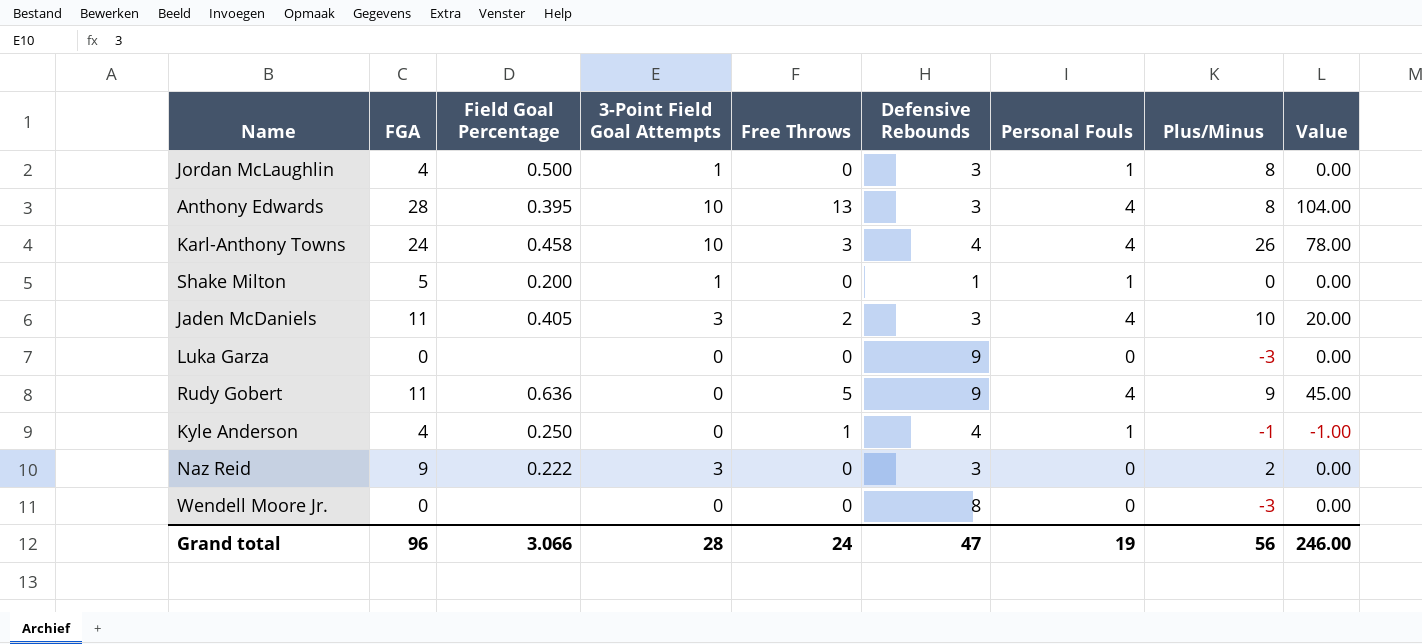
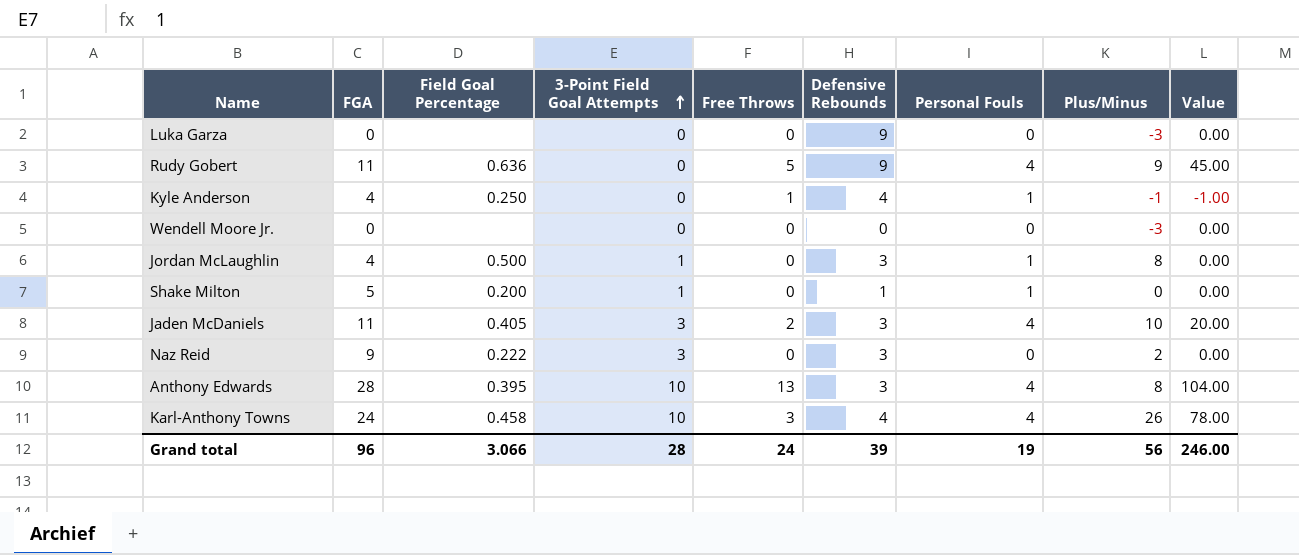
row order: none -> 3-Point Field Goal Attempts ascending
Wendell Moore Jr. | Defensive Rebounds: 8 -> 0
Grand total | Defensive Rebounds: 47 -> 39

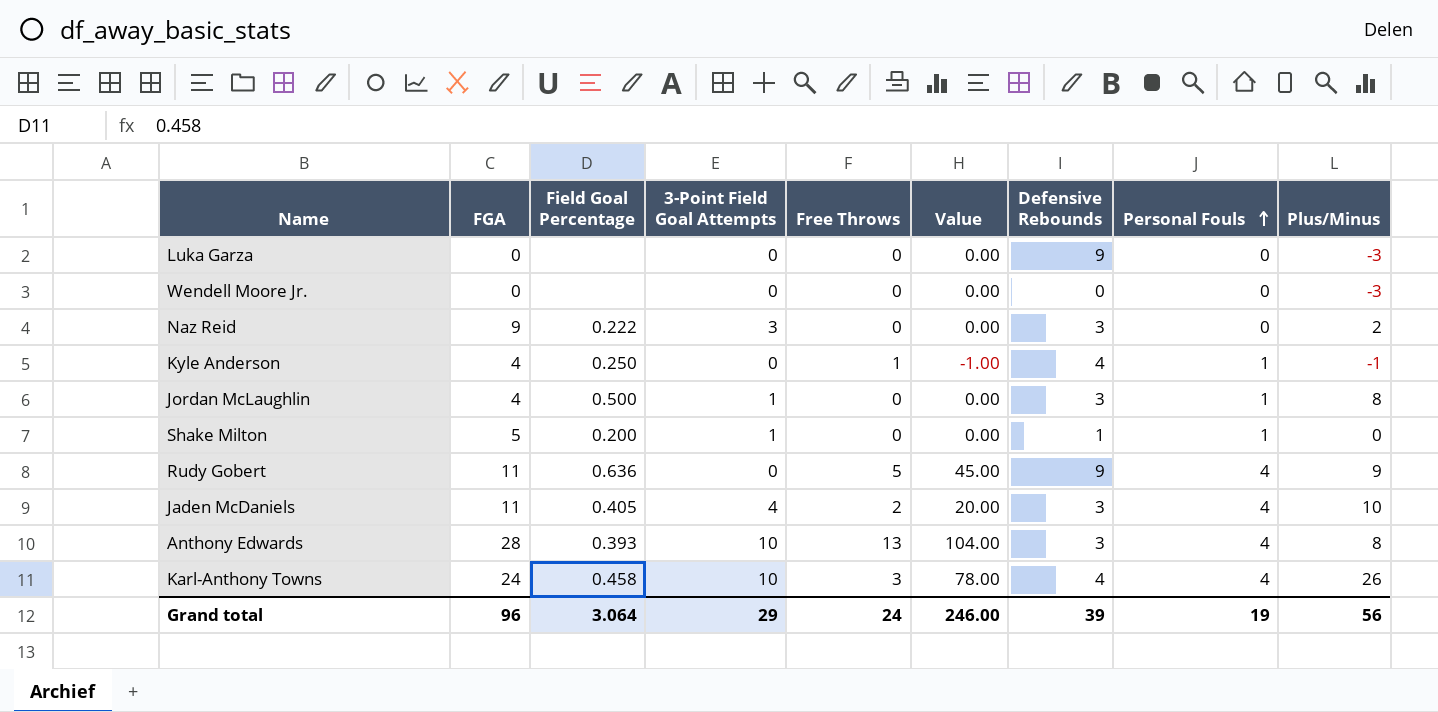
row order: 3-Point Field Goal Attempts ascending -> Personal Fouls ascending
column Value | position: 9 -> 6
Jaden McDaniels | 3-Point Field Goal Attempts: 3 -> 4
Anthony Edwards | Field Goal Percentage: 0.395 -> 0.393
Grand total | Field Goal Percentage: 3.066 -> 3.064
Grand total | 3-Point Field Goal Attempts: 28 -> 29

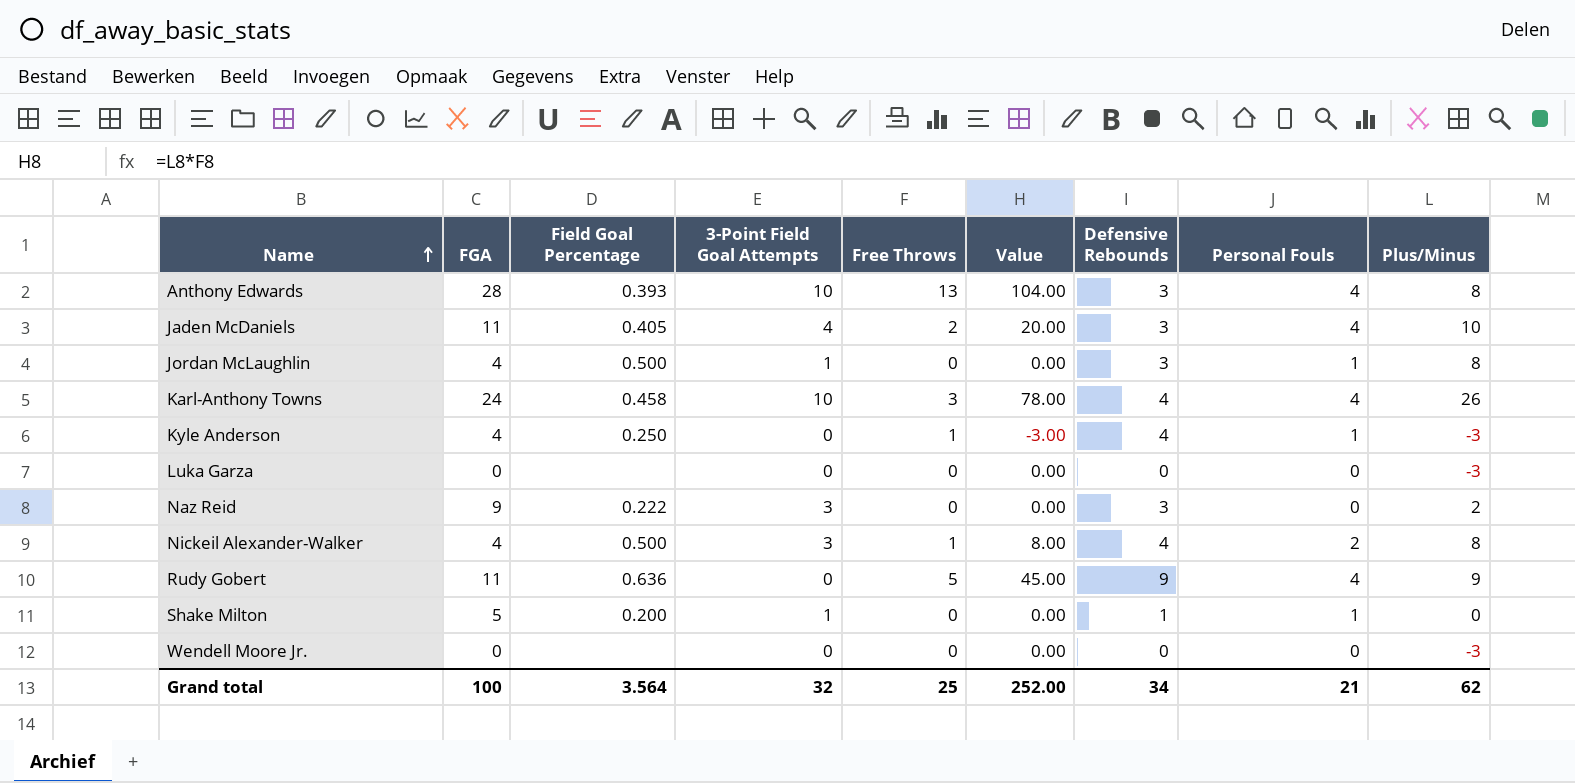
row order: Personal Fouls ascending -> Name ascending
Kyle Anderson | Value: -1.00 -> -3.00
Kyle Anderson | Plus/Minus: -1 -> -3
Luka Garza | Defensive Rebounds: 9 -> 0
row Nickeil Alexander-Walker: none -> 4 | 0.500 | 3 | 1 | 8.00 | 4 | 2 | 8
Grand total | FGA: 96 -> 100
Grand total | Field Goal Percentage: 3.064 -> 3.564
Grand total | 3-Point Field Goal Attempts: 29 -> 32
Grand total | Free Throws: 24 -> 25
Grand total | Value: 246.00 -> 252.00
Grand total | Defensive Rebounds: 39 -> 34
Grand total | Personal Fouls: 19 -> 21
Grand total | Plus/Minus: 56 -> 62

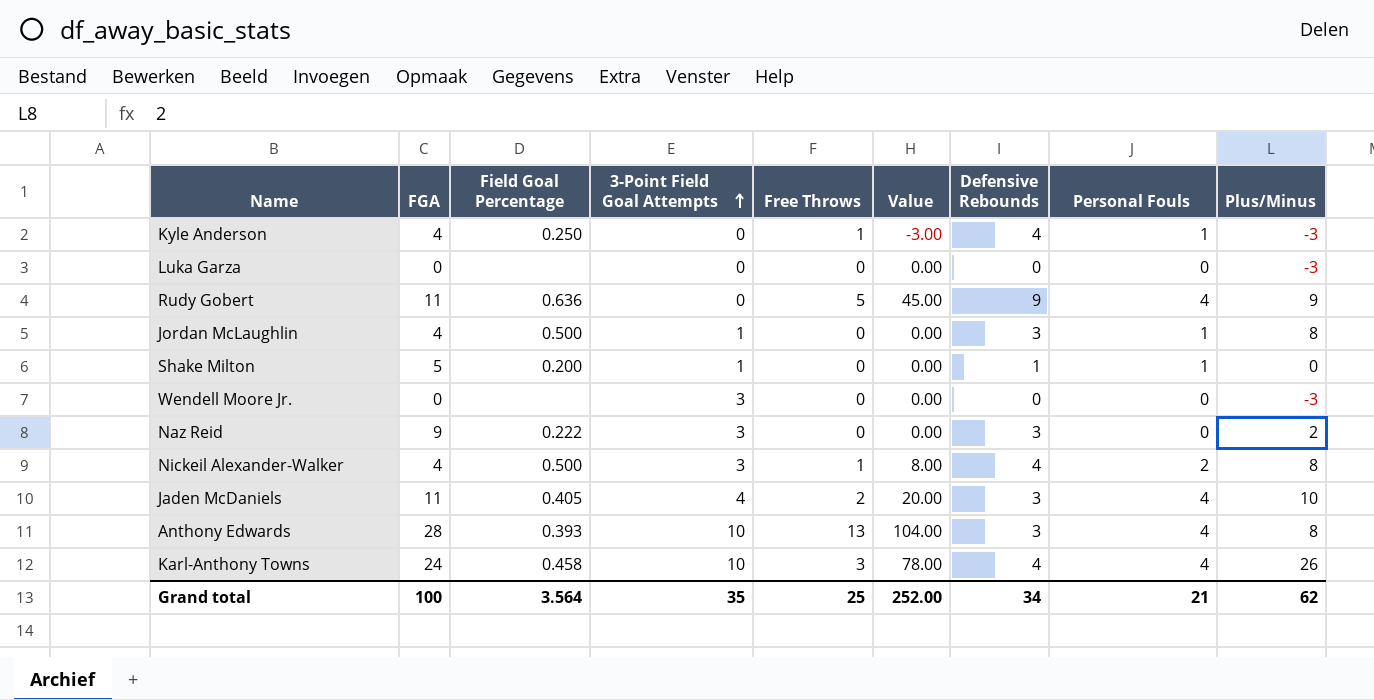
row order: Name ascending -> 3-Point Field Goal Attempts ascending
Wendell Moore Jr. | 3-Point Field Goal Attempts: 0 -> 3
Grand total | 3-Point Field Goal Attempts: 32 -> 35

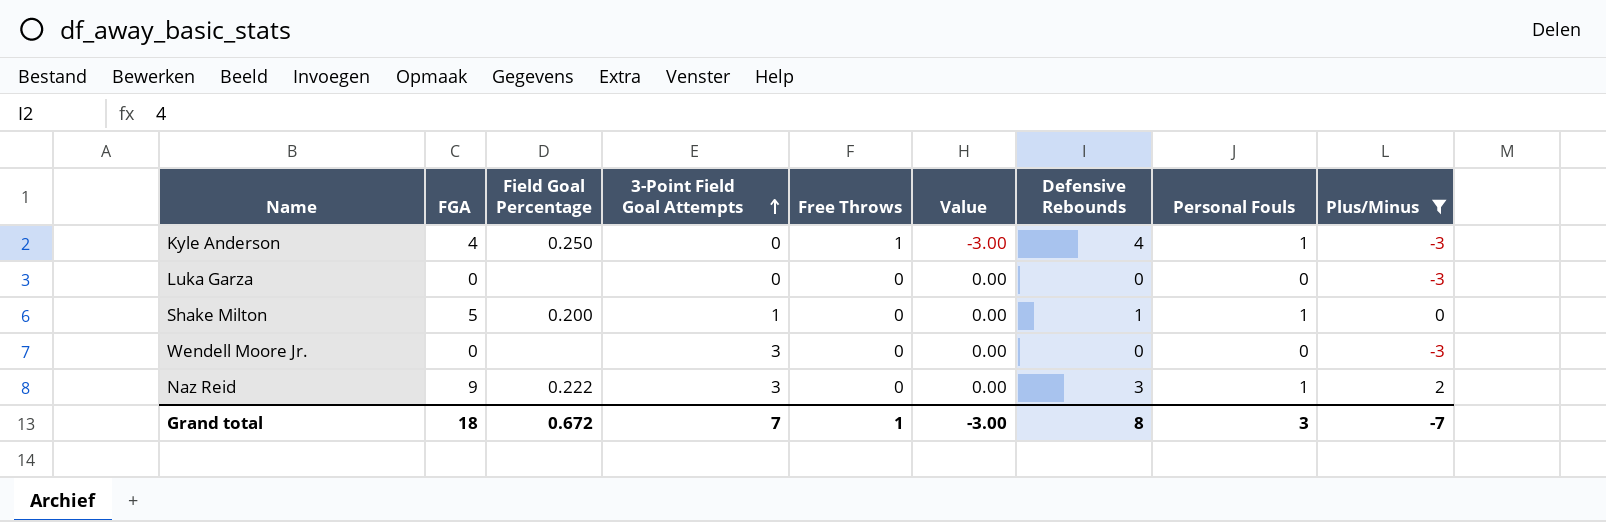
filter: none -> Plus/Minus <= 2
Naz Reid | Personal Fouls: 0 -> 1
Grand total | FGA: 100 -> 18
Grand total | Field Goal Percentage: 3.564 -> 0.672
Grand total | 3-Point Field Goal Attempts: 35 -> 7
Grand total | Free Throws: 25 -> 1
Grand total | Value: 252.00 -> -3.00
Grand total | Defensive Rebounds: 34 -> 8
Grand total | Personal Fouls: 21 -> 3
Grand total | Plus/Minus: 62 -> -7

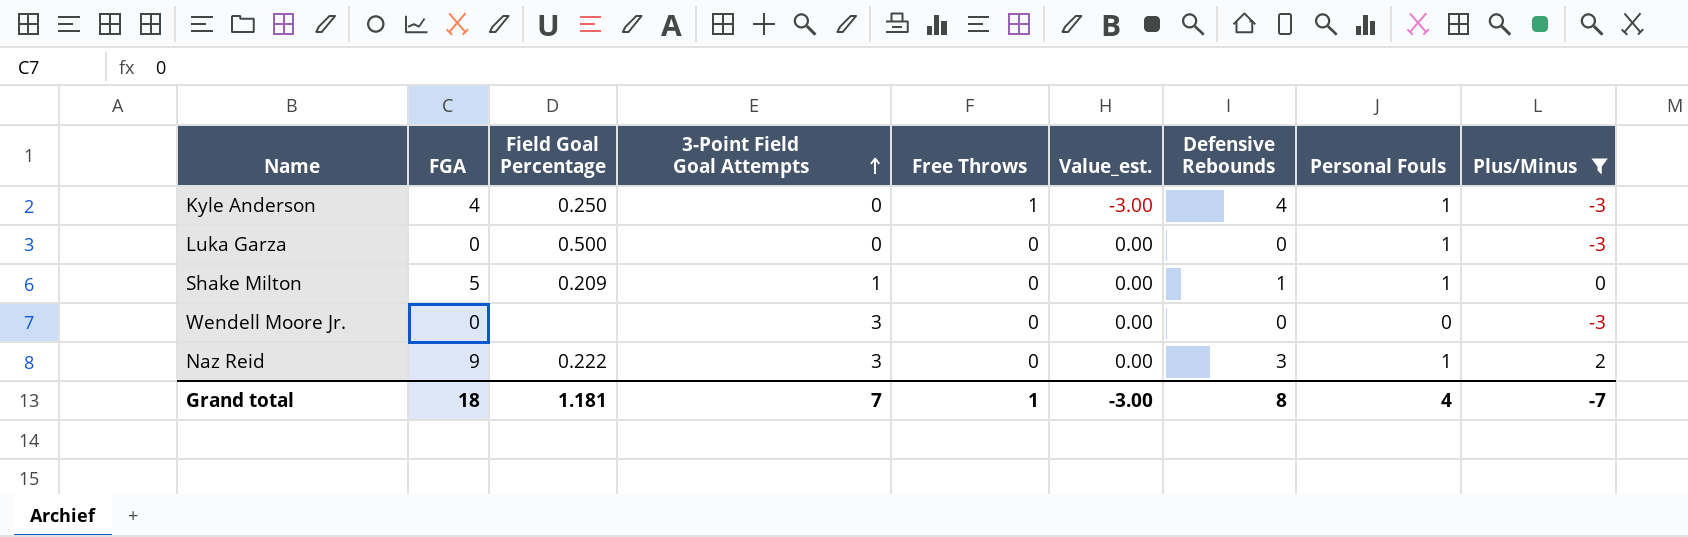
column name: Value -> Value_est.
Luka Garza | Field Goal Percentage: none -> 0.500
Luka Garza | Personal Fouls: 0 -> 1
Shake Milton | Field Goal Percentage: 0.200 -> 0.209
Grand total | Field Goal Percentage: 0.672 -> 1.181
Grand total | Personal Fouls: 3 -> 4

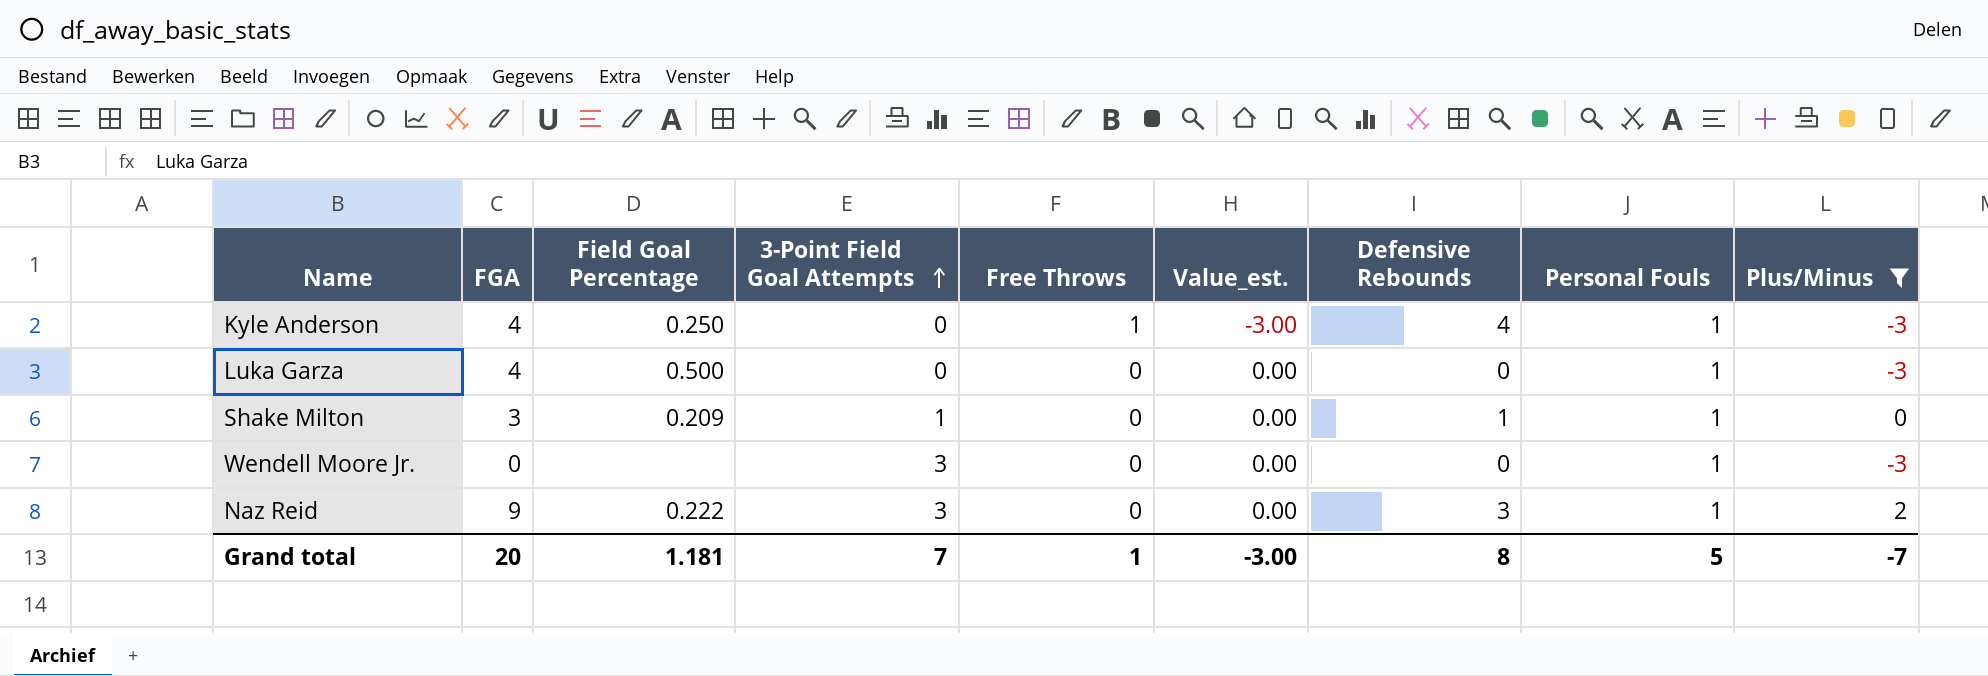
Luka Garza | FGA: 0 -> 4
Shake Milton | FGA: 5 -> 3
Wendell Moore Jr. | Personal Fouls: 0 -> 1
Grand total | FGA: 18 -> 20
Grand total | Personal Fouls: 4 -> 5

